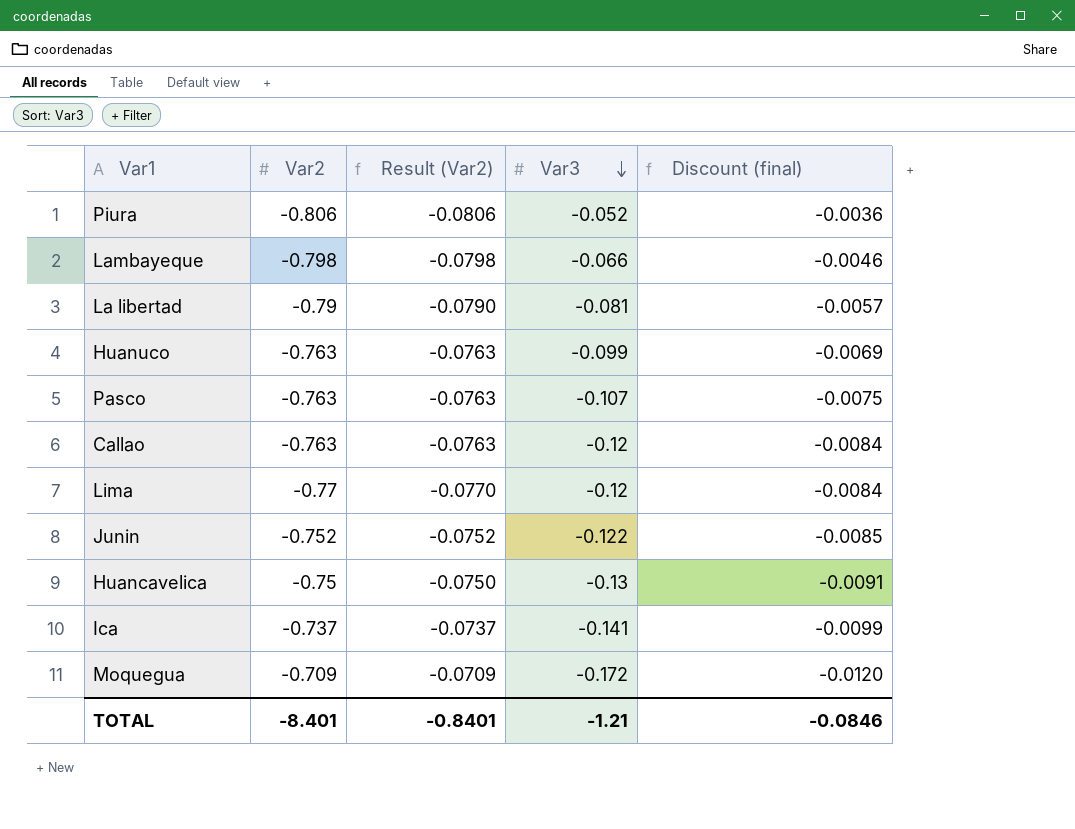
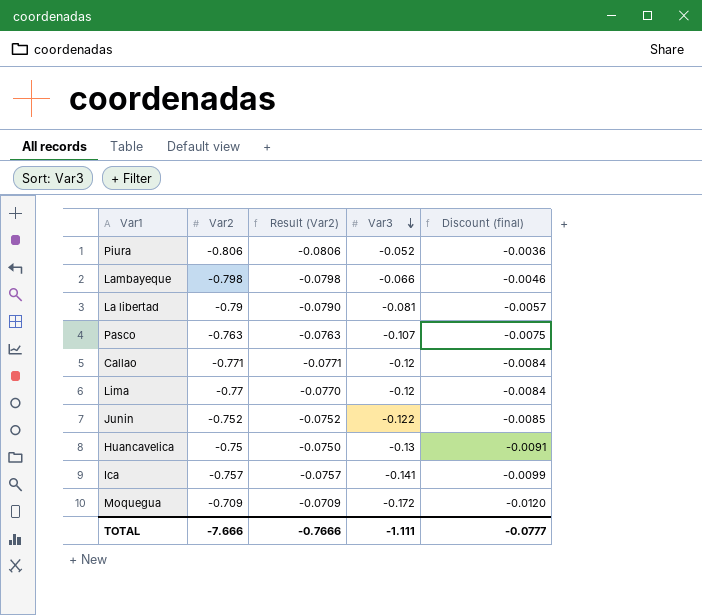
row Huanuco: -0.763 | -0.0763 | -0.099 | -0.0069 -> none
Callao | Var2: -0.763 -> -0.771
Callao | Result (Var2): -0.0763 -> -0.0771
Ica | Var2: -0.737 -> -0.757
Ica | Result (Var2): -0.0737 -> -0.0757
TOTAL | Var2: -8.401 -> -7.666
TOTAL | Result (Var2): -0.8401 -> -0.7666
TOTAL | Var3: -1.21 -> -1.111
TOTAL | Discount (final): -0.0846 -> -0.0777

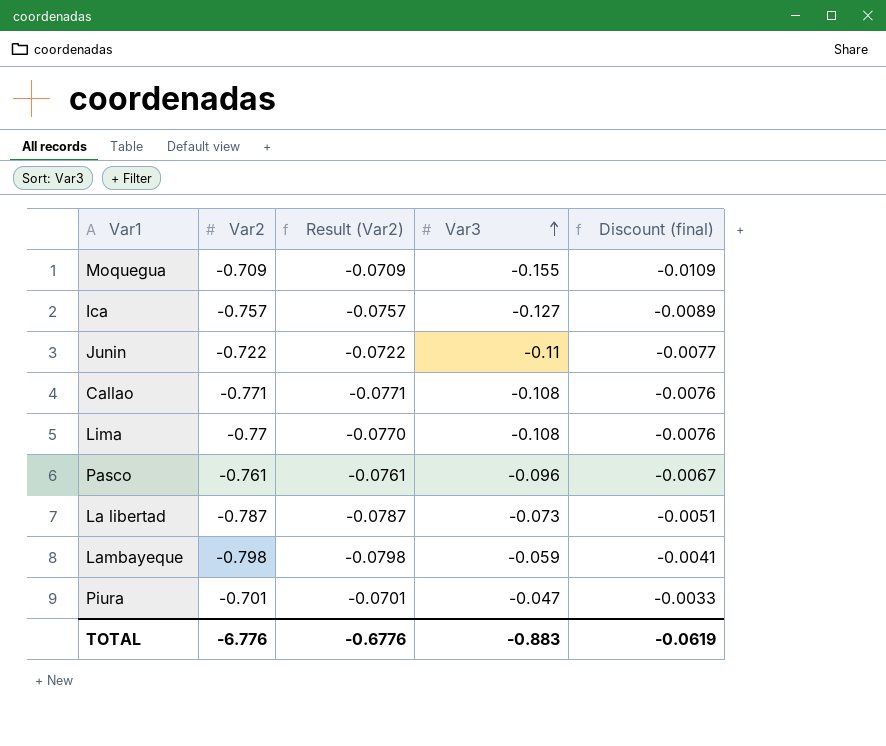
row order: Var3 descending -> Var3 ascending
row Huancavelica: -0.75 | -0.0750 | -0.13 | -0.0091 -> none
Moquegua | Var3: -0.172 -> -0.155
Moquegua | Discount (final): -0.0120 -> -0.0109
Ica | Var3: -0.141 -> -0.127
Ica | Discount (final): -0.0099 -> -0.0089
Junin | Var2: -0.752 -> -0.722
Junin | Result (Var2): -0.0752 -> -0.0722
Junin | Var3: -0.122 -> -0.11
Junin | Discount (final): -0.0085 -> -0.0077
Callao | Var3: -0.12 -> -0.108
Callao | Discount (final): -0.0084 -> -0.0076
Lima | Var3: -0.12 -> -0.108
Lima | Discount (final): -0.0084 -> -0.0076
Pasco | Var2: -0.763 -> -0.761
Pasco | Result (Var2): -0.0763 -> -0.0761
Pasco | Var3: -0.107 -> -0.096
Pasco | Discount (final): -0.0075 -> -0.0067
La libertad | Var2: -0.79 -> -0.787
La libertad | Result (Var2): -0.0790 -> -0.0787
La libertad | Var3: -0.081 -> -0.073
La libertad | Discount (final): -0.0057 -> -0.0051
Lambayeque | Var3: -0.066 -> -0.059
Lambayeque | Discount (final): -0.0046 -> -0.0041
Piura | Var2: -0.806 -> -0.701
Piura | Result (Var2): -0.0806 -> -0.0701
Piura | Var3: -0.052 -> -0.047
Piura | Discount (final): -0.0036 -> -0.0033
TOTAL | Var2: -7.666 -> -6.776
TOTAL | Result (Var2): -0.7666 -> -0.6776
TOTAL | Var3: -1.111 -> -0.883
TOTAL | Discount (final): -0.0777 -> -0.0619

